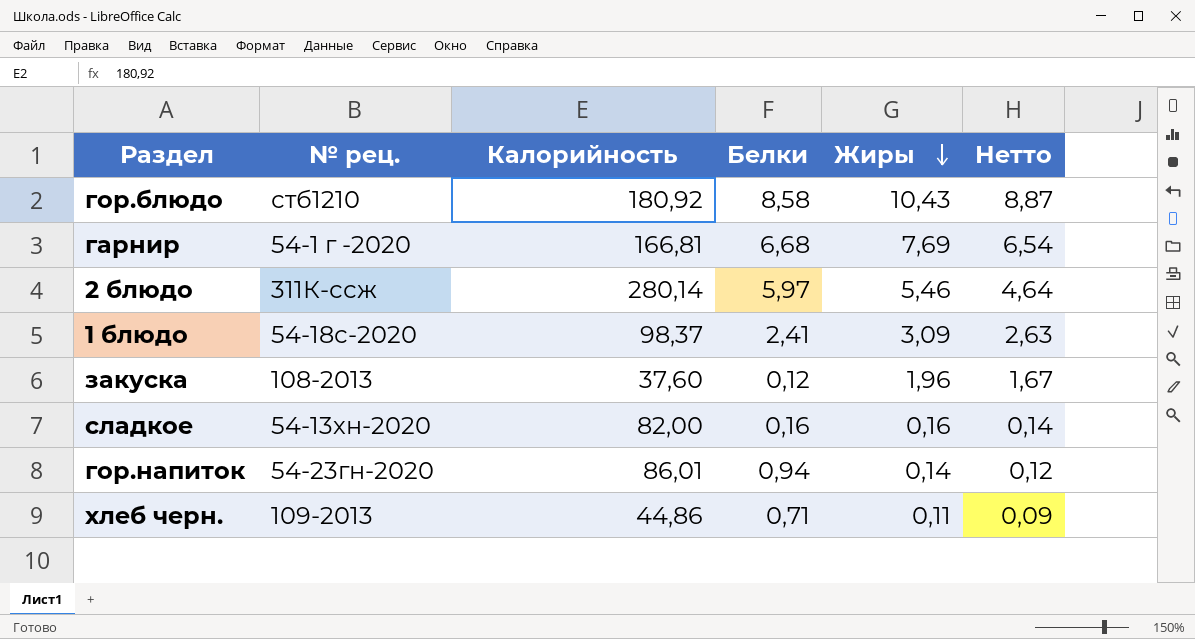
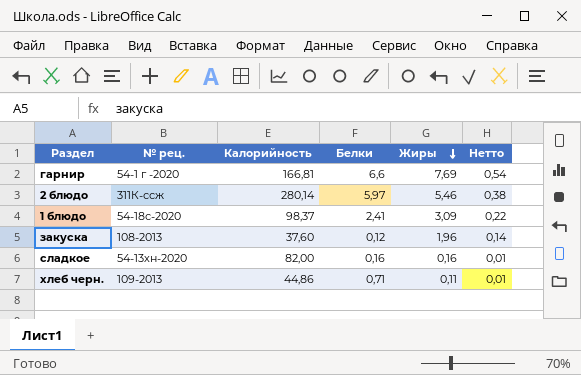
column Нетто | formula: [Жиры] * 0,85 -> [Жиры] * 0,07
row гор.блюдо: стб1210 | 180,92 | 8,58 | 10,43 | 8,87 -> none
row гор.напиток: 54-23гн-2020 | 86,01 | 0,94 | 0,14 | 0,12 -> none
гарнир | Белки: 6,68 -> 6,6

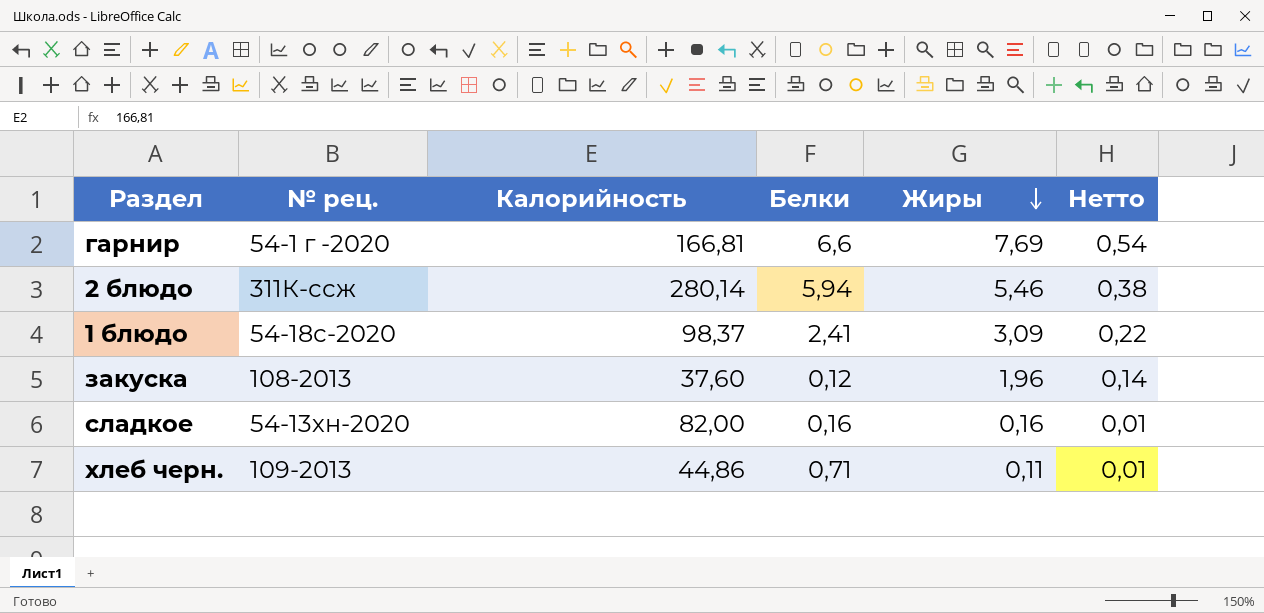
2 блюдо | Белки: 5,97 -> 5,94

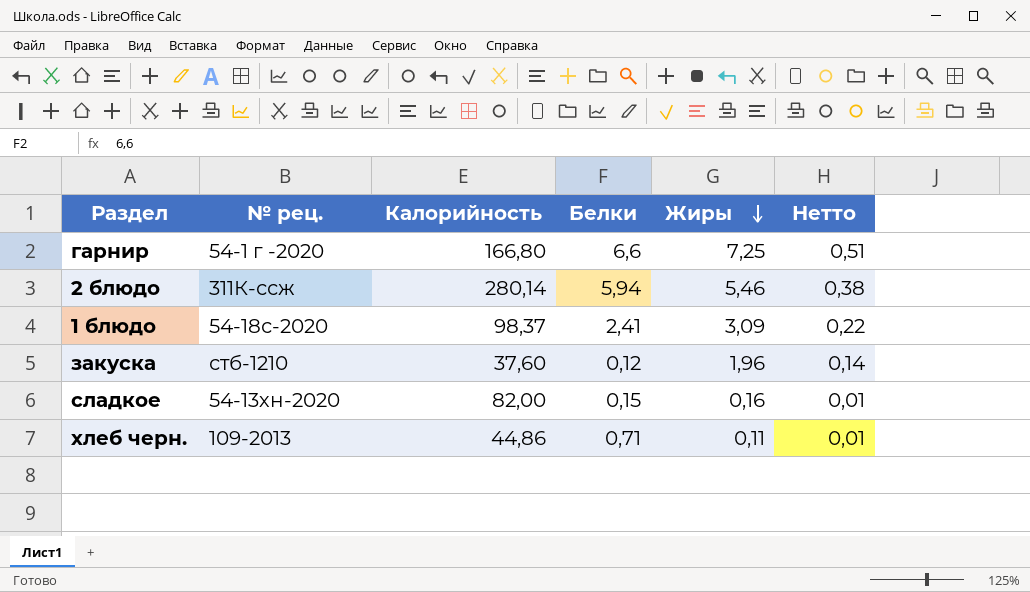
гарнир | Калорийность: 166,81 -> 166,80
гарнир | Жиры: 7,69 -> 7,25
гарнир | Нетто: 0,54 -> 0,51
закуска | № рец.: 108-2013 -> стб-1210
сладкое | Белки: 0,16 -> 0,15

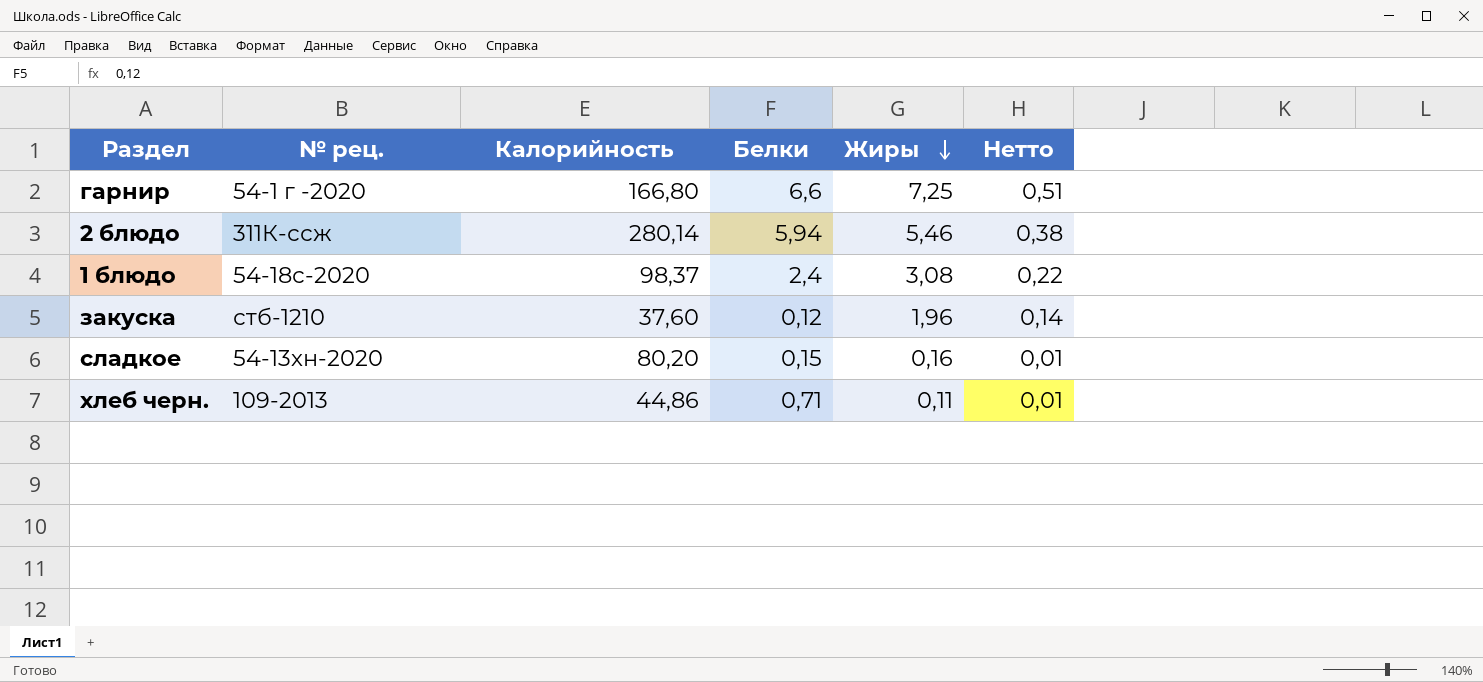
1 блюдо | Белки: 2,41 -> 2,4
1 блюдо | Жиры: 3,09 -> 3,08
сладкое | Калорийность: 82,00 -> 80,20

